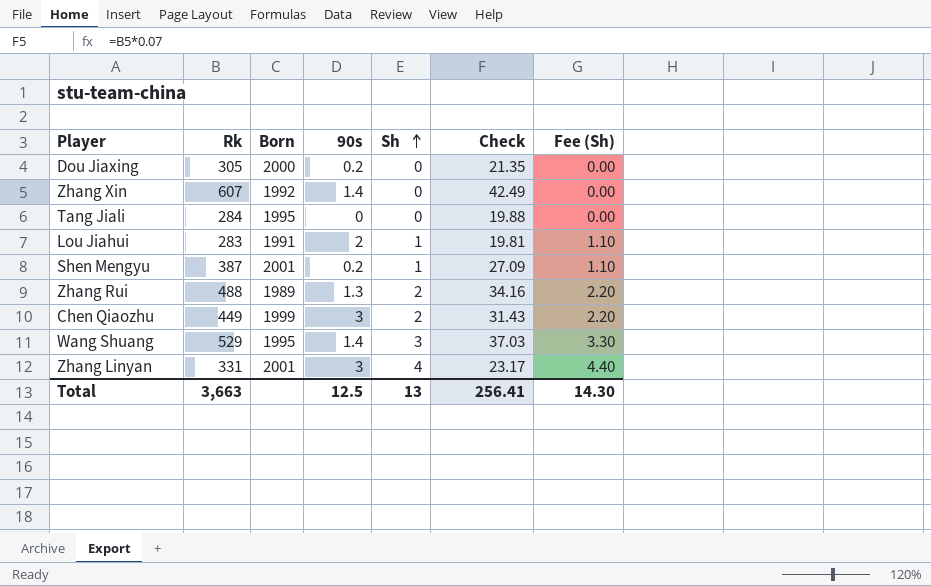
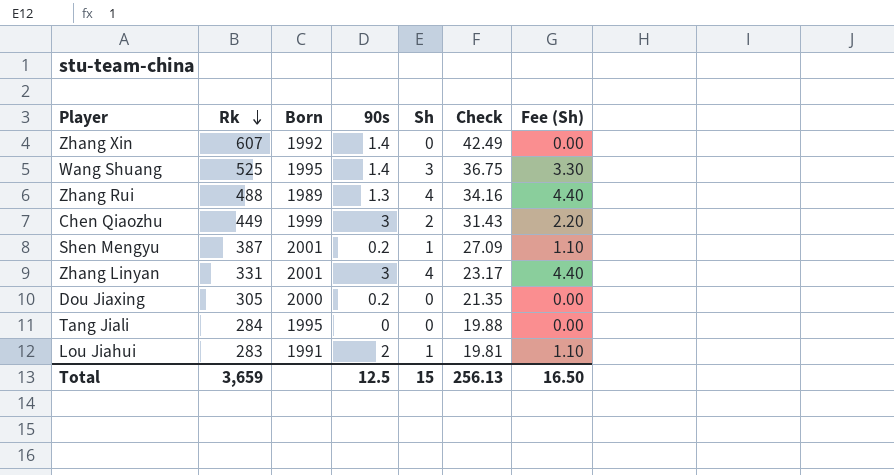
row order: Sh ascending -> Rk descending
Wang Shuang | Rk: 529 -> 525
Wang Shuang | Check: 37.03 -> 36.75
Zhang Rui | Sh: 2 -> 4
Zhang Rui | Fee (Sh): 2.20 -> 4.40
Total | Rk: 3,663 -> 3,659
Total | Sh: 13 -> 15
Total | Check: 256.41 -> 256.13
Total | Fee (Sh): 14.30 -> 16.50

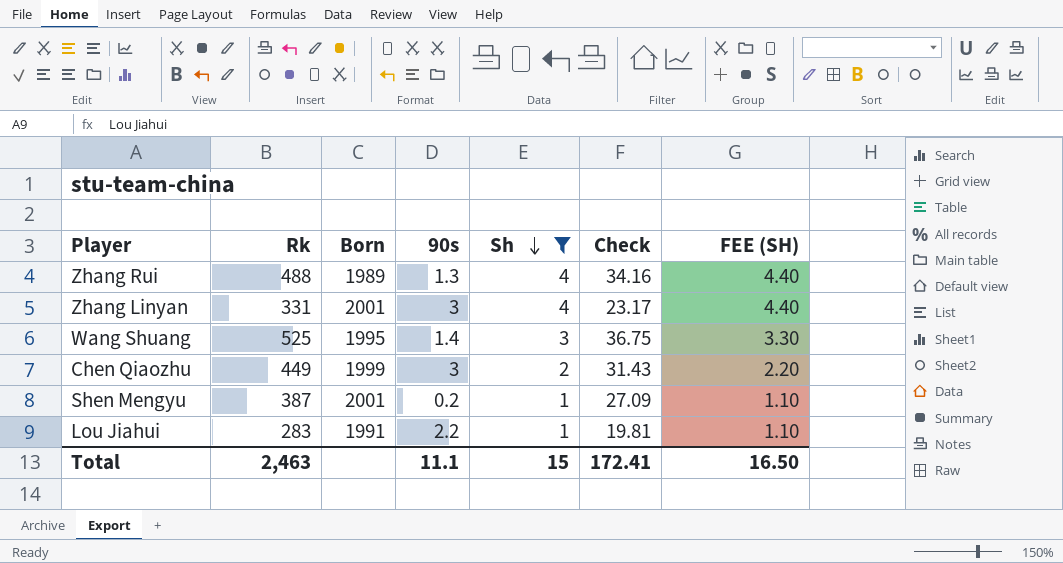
filter: none -> Sh != 0
row order: Rk descending -> Sh descending
column name: Fee (Sh) -> FEE (SH)
Lou Jiahui | 90s: 2 -> 2.2
Total | Rk: 3,659 -> 2,463
Total | 90s: 12.5 -> 11.1
Total | Check: 256.13 -> 172.41

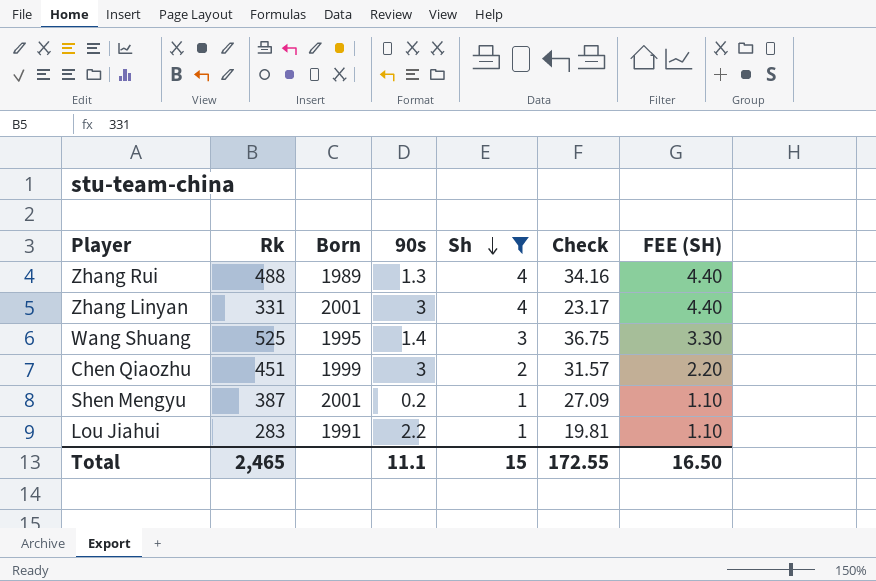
Chen Qiaozhu | Rk: 449 -> 451
Chen Qiaozhu | Check: 31.43 -> 31.57
Total | Rk: 2,463 -> 2,465
Total | Check: 172.41 -> 172.55

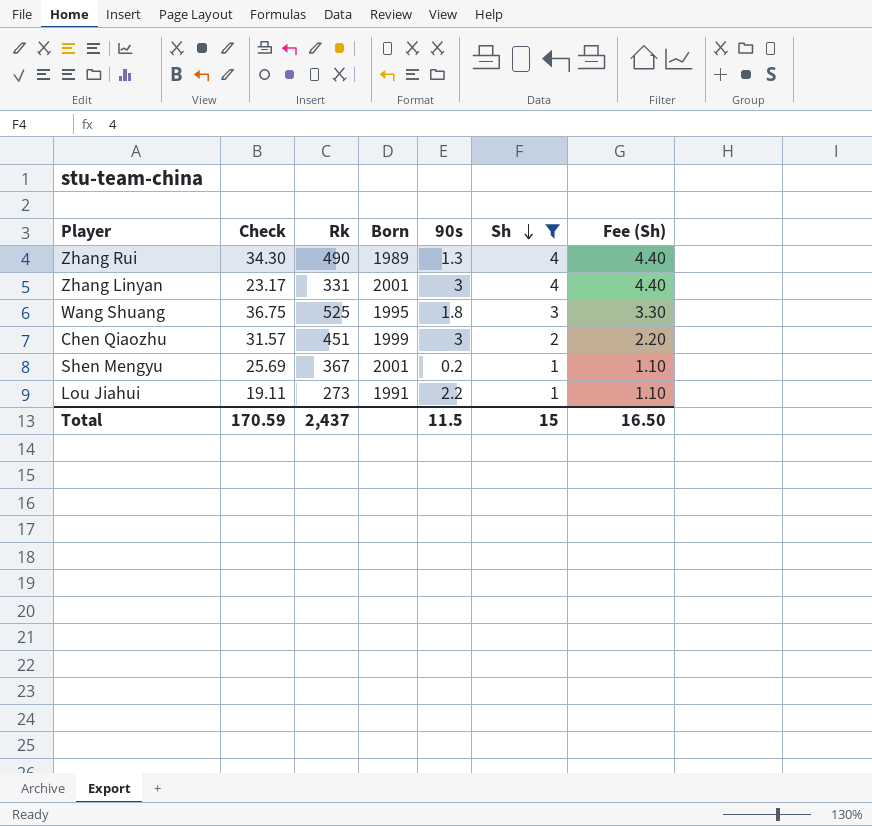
column Check | position: 6 -> 2
column name: FEE (SH) -> Fee (Sh)
Zhang Rui | Check: 34.16 -> 34.30
Zhang Rui | Rk: 488 -> 490
Wang Shuang | 90s: 1.4 -> 1.8
Shen Mengyu | Check: 27.09 -> 25.69
Shen Mengyu | Rk: 387 -> 367
Lou Jiahui | Check: 19.81 -> 19.11
Lou Jiahui | Rk: 283 -> 273
Total | Check: 172.55 -> 170.59
Total | Rk: 2,465 -> 2,437
Total | 90s: 11.1 -> 11.5

